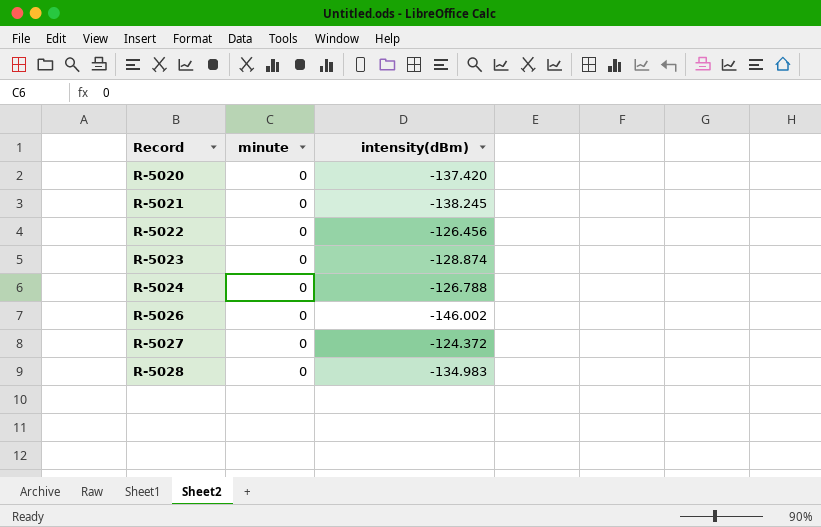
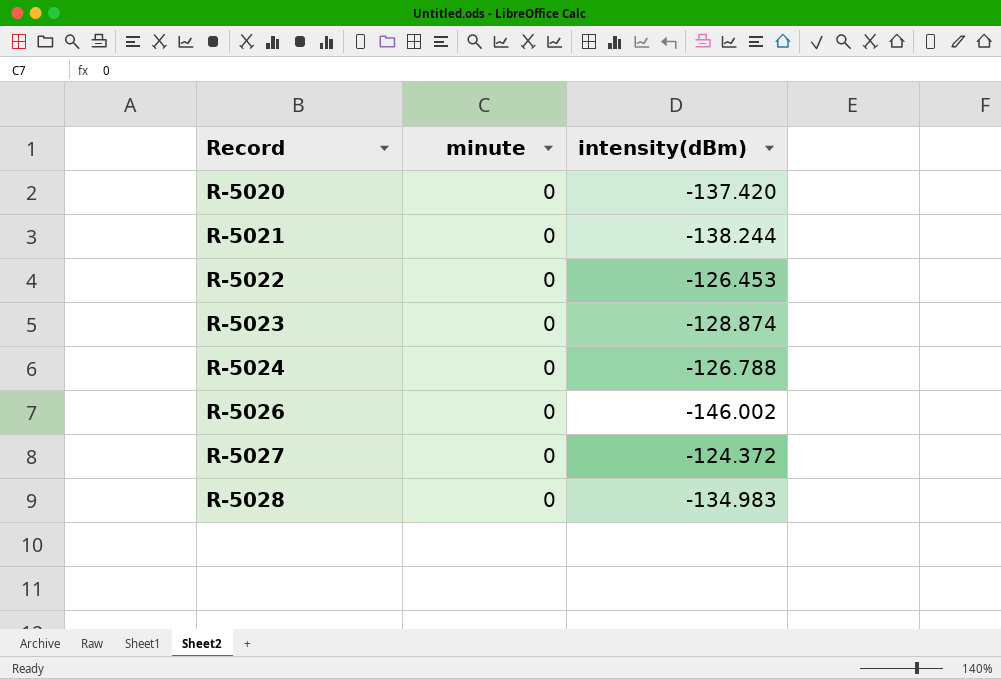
R-5021 | intensity(dBm): -138.245 -> -138.244
R-5022 | intensity(dBm): -126.456 -> -126.453

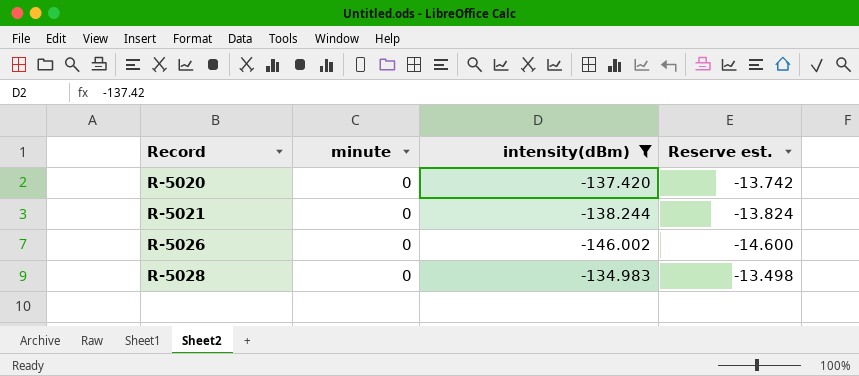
filter: none -> intensity(dBm) <= -134.983
column Reserve est. | formula: none -> [intensity(dBm)] * 0.1

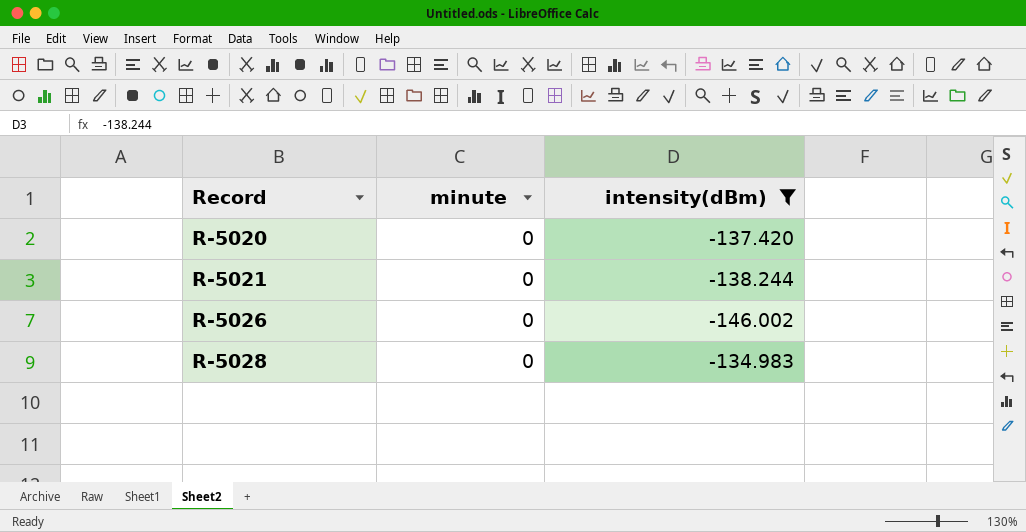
column Reserve est. | formula: [intensity(dBm)] * 0.1 -> none

